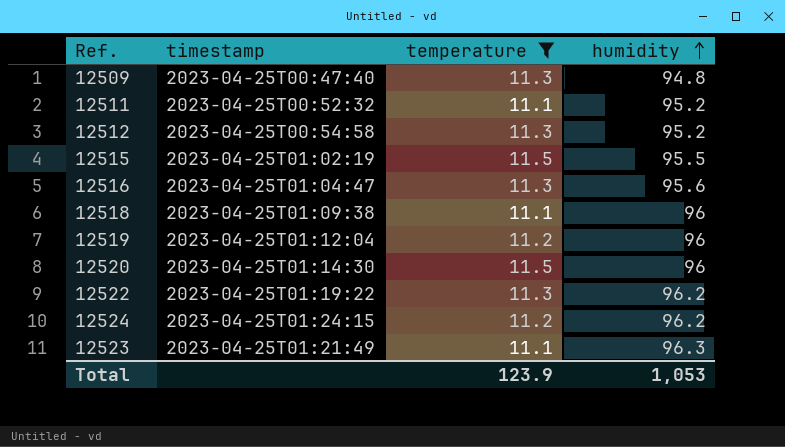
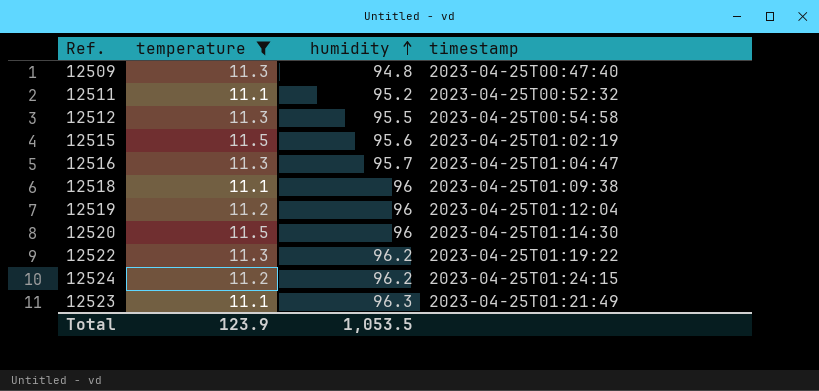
column timestamp | position: 2 -> 4
12512 | humidity: 95.2 -> 95.5
12515 | humidity: 95.5 -> 95.6
12516 | humidity: 95.6 -> 95.7
Total | humidity: 1,053 -> 1,053.5

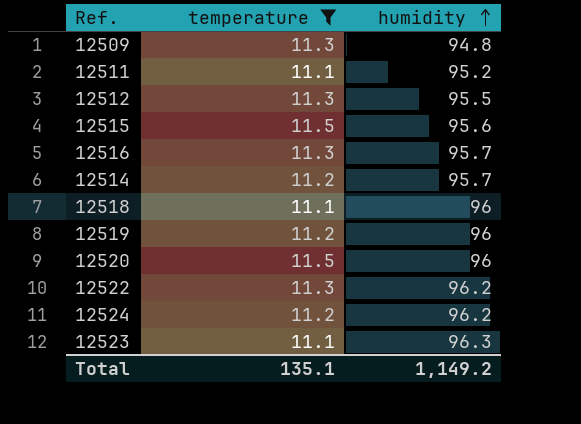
column timestamp | position: 4 -> none
row 12514: none -> 11.2 | 95.7
Total | temperature: 123.9 -> 135.1
Total | humidity: 1,053.5 -> 1,149.2

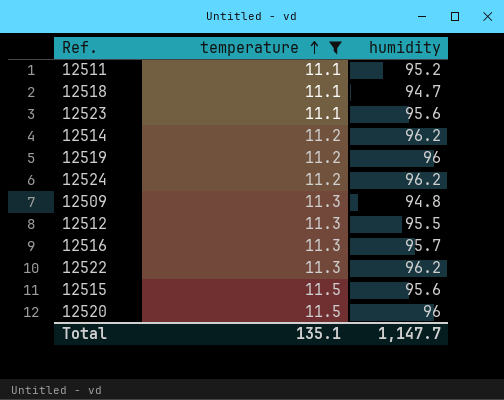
row order: humidity ascending -> temperature ascending
12518 | humidity: 96 -> 94.7
12523 | humidity: 96.3 -> 95.6
12514 | humidity: 95.7 -> 96.2
Total | humidity: 1,149.2 -> 1,147.7

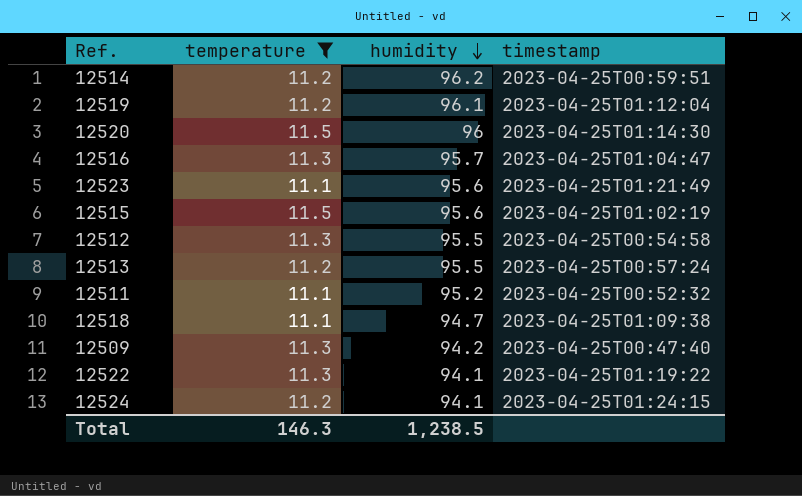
row order: temperature ascending -> humidity descending
column timestamp | position: none -> 4
12519 | humidity: 96 -> 96.1
row 12513: none -> 11.2 | 95.5 | 2023-04-25T00:57:24
12509 | humidity: 94.8 -> 94.2
12522 | humidity: 96.2 -> 94.1
12524 | humidity: 96.2 -> 94.1
Total | temperature: 135.1 -> 146.3
Total | humidity: 1,147.7 -> 1,238.5

